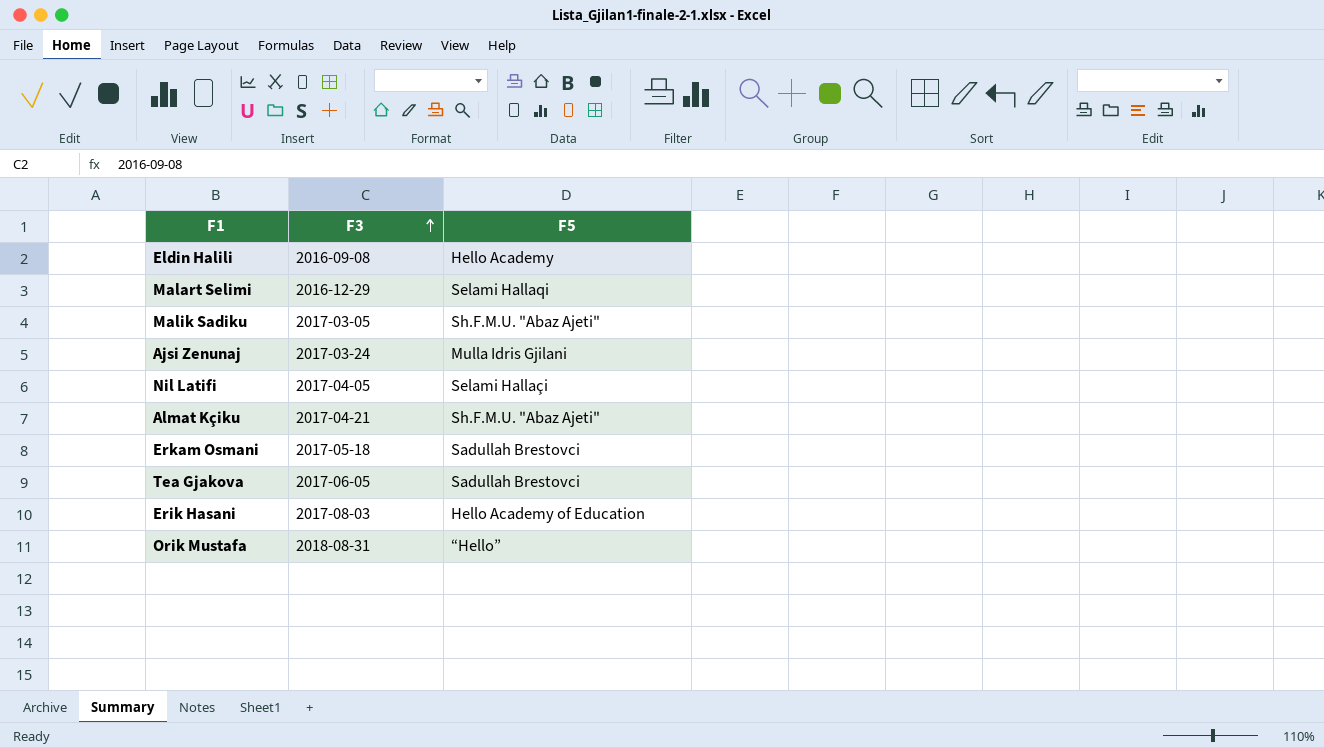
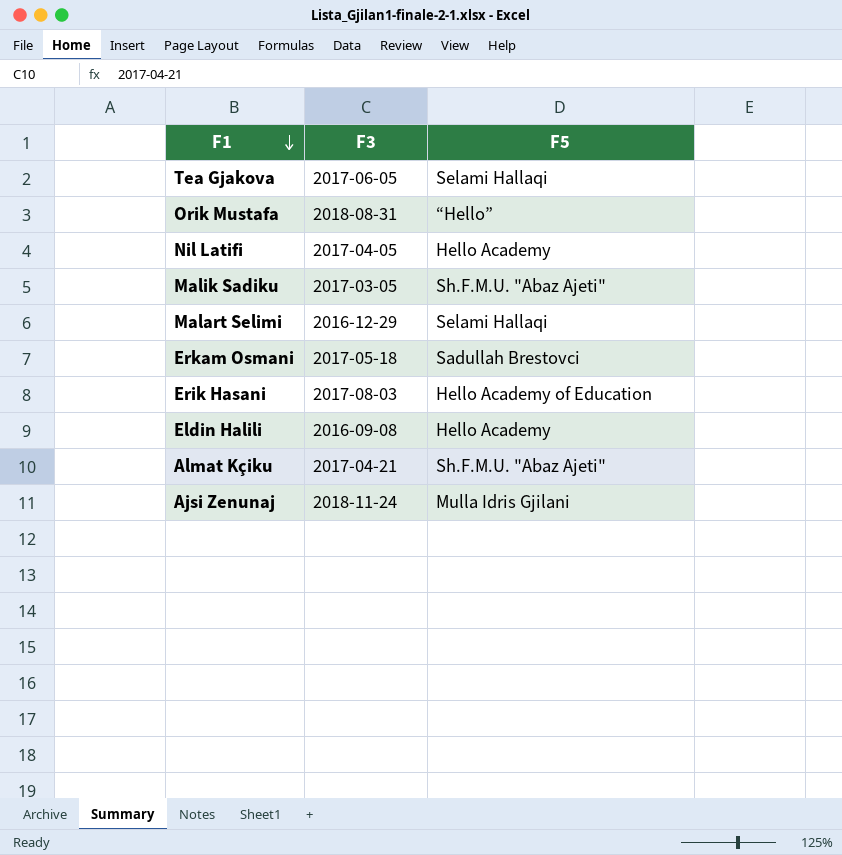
row order: F3 ascending -> F1 descending
Tea Gjakova | F5: Sadullah Brestovci -> Selami Hallaqi
Nil Latifi | F5: Selami Hallaçi -> Hello Academy
Ajsi Zenunaj | F3: 2017-03-24 -> 2018-11-24

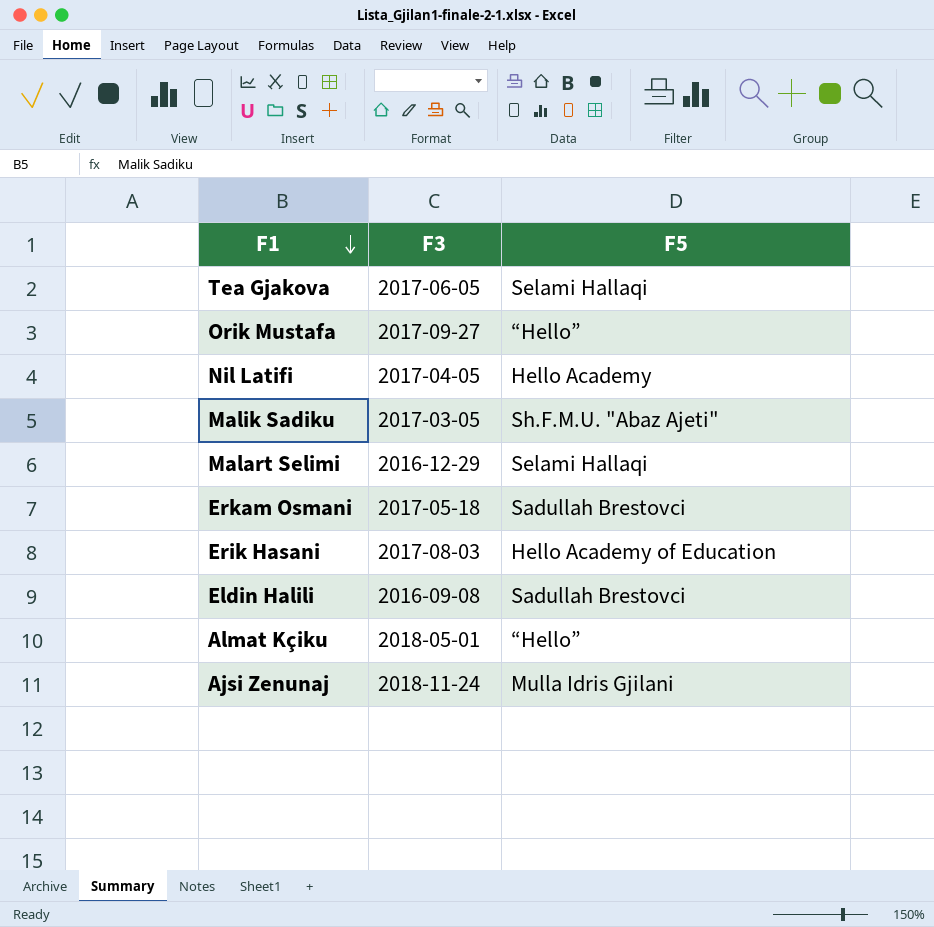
Orik Mustafa | F3: 2018-08-31 -> 2017-09-27
Eldin Halili | F5: Hello Academy -> Sadullah Brestovci
Almat Kçiku | F3: 2017-04-21 -> 2018-05-01
Almat Kçiku | F5: Sh.F.M.U. "Abaz Ajeti" -> “Hello”

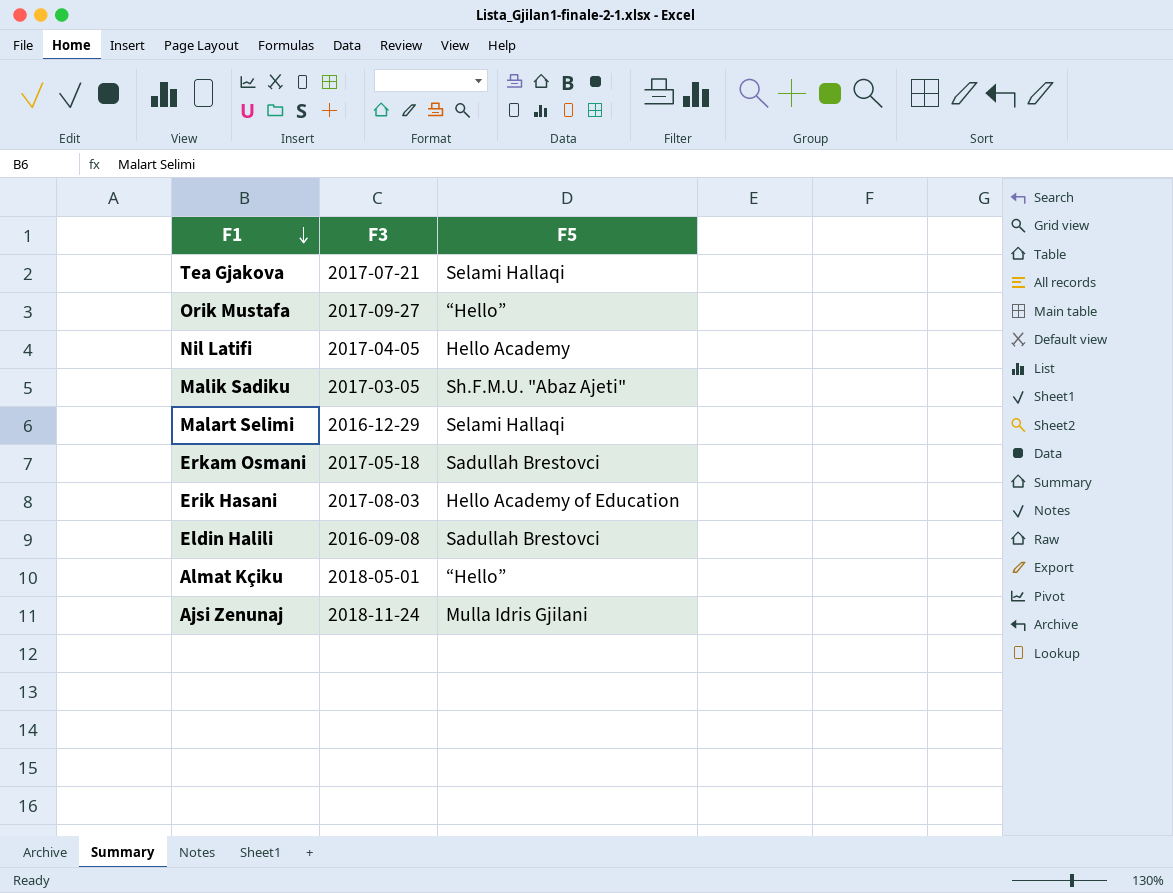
Tea Gjakova | F3: 2017-06-05 -> 2017-07-21

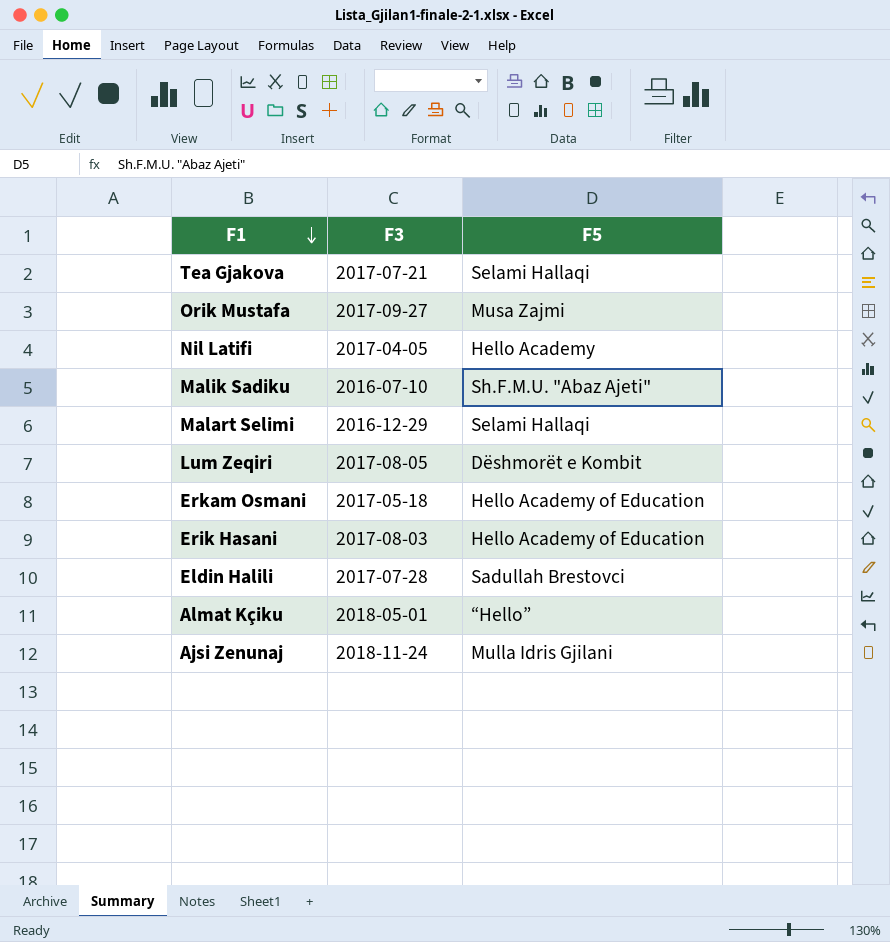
Orik Mustafa | F5: “Hello” -> Musa Zajmi
Malik Sadiku | F3: 2017-03-05 -> 2016-07-10
row Lum Zeqiri: none -> 2017-08-05 | Dëshmorët e Kombit
Erkam Osmani | F5: Sadullah Brestovci -> Hello Academy of Education
Eldin Halili | F3: 2016-09-08 -> 2017-07-28

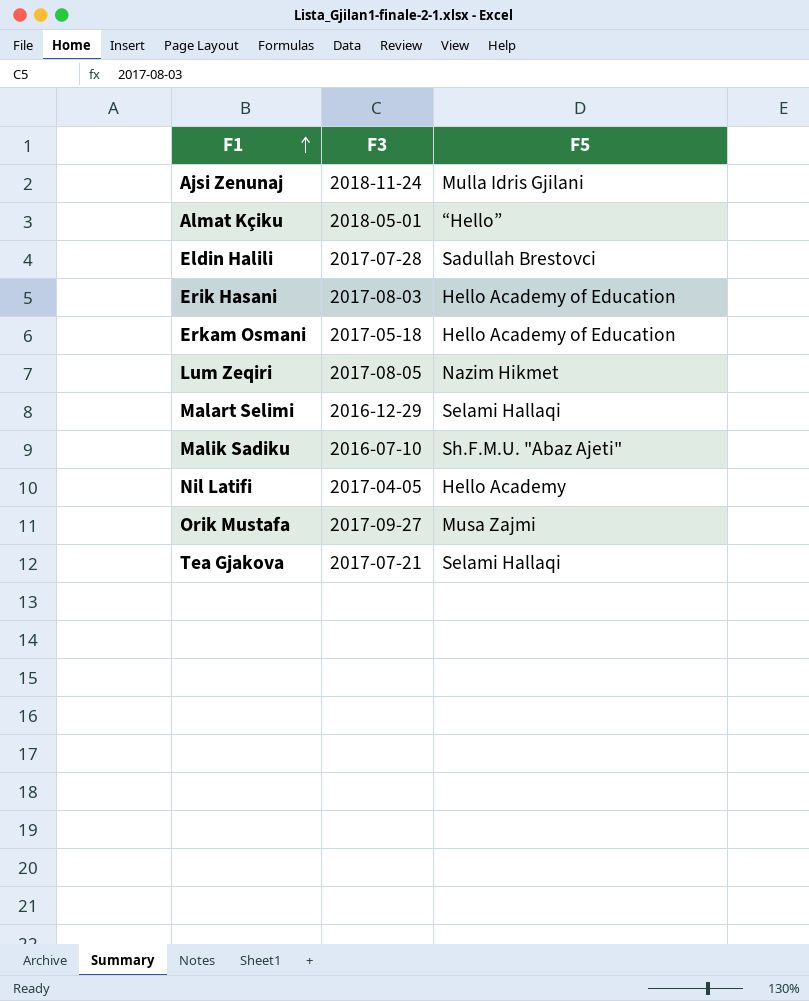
row order: F1 descending -> F1 ascending
Lum Zeqiri | F5: Dëshmorët e Kombit -> Nazim Hikmet

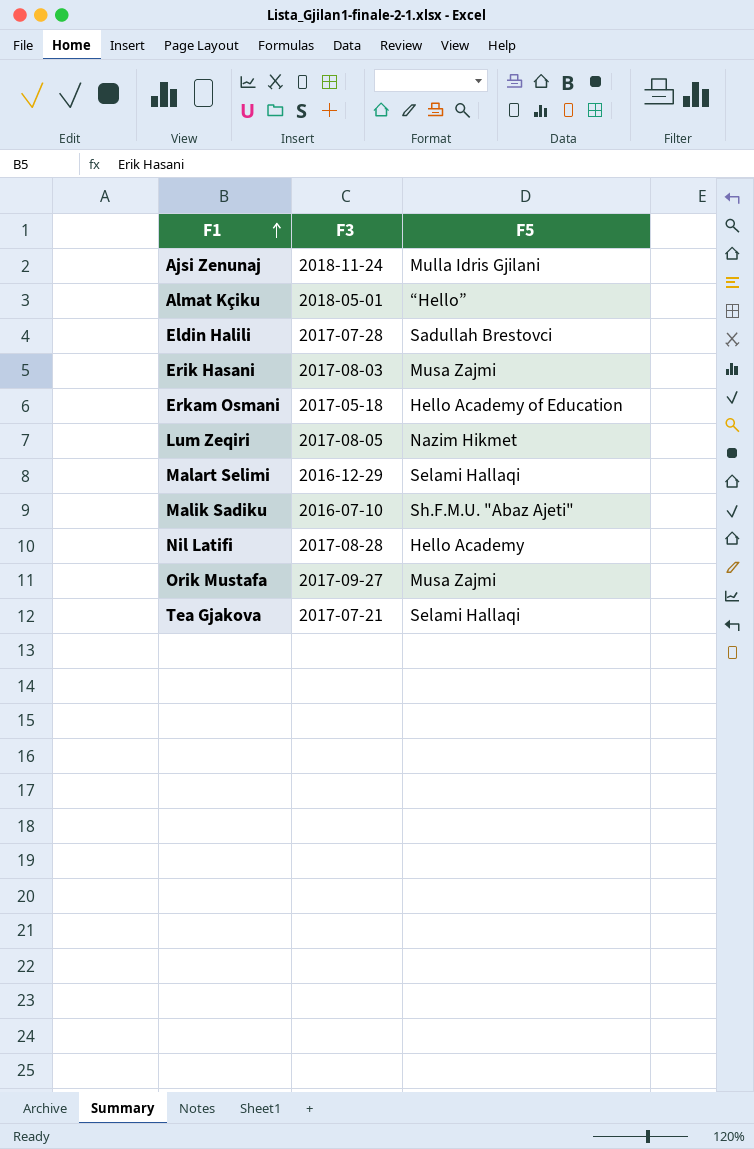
Erik Hasani | F5: Hello Academy of Education -> Musa Zajmi
Nil Latifi | F3: 2017-04-05 -> 2017-08-28

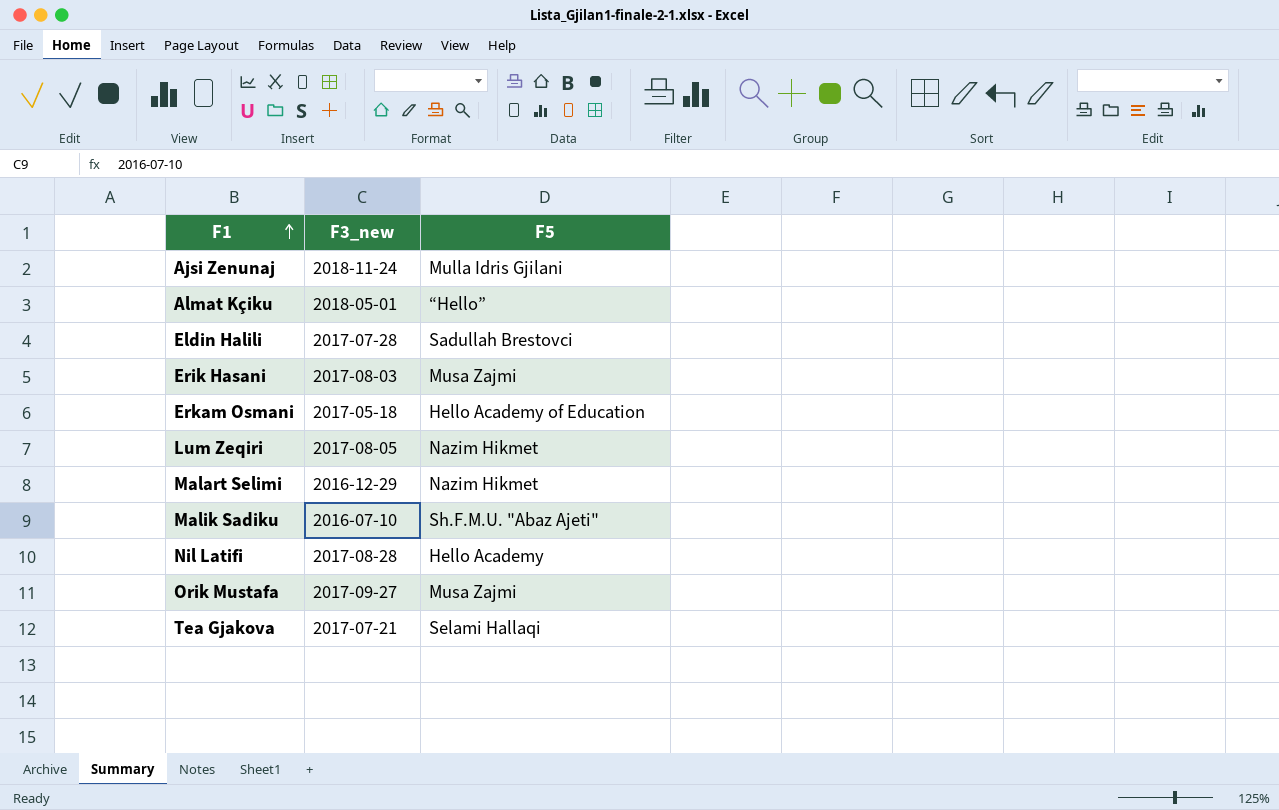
column name: F3 -> F3_new
Malart Selimi | F5: Selami Hallaqi -> Nazim Hikmet

